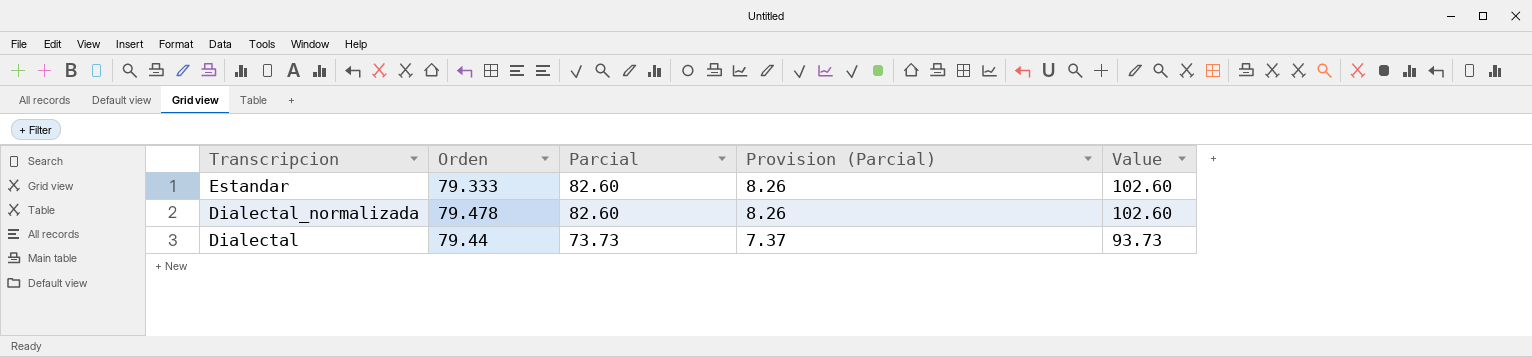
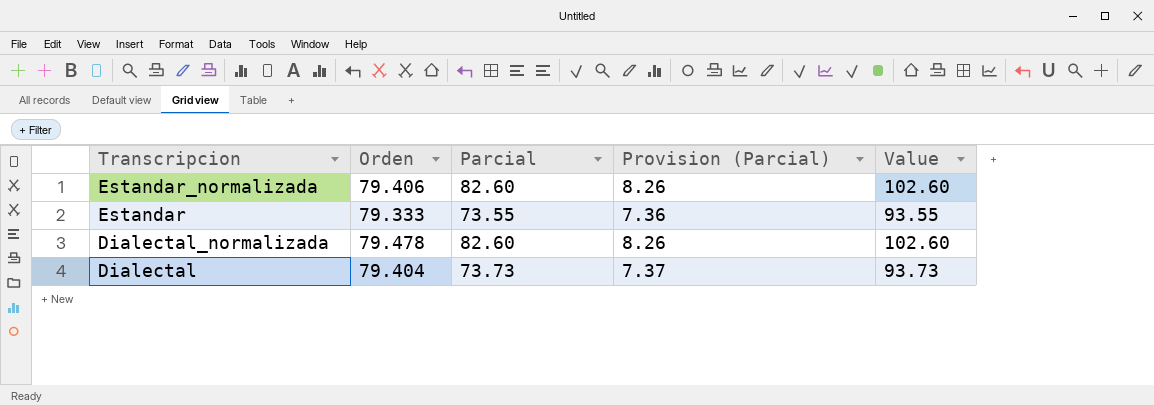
row Estandar_normalizada: none -> 79.406 | 82.60 | 8.26 | 102.60
Estandar | Parcial: 82.60 -> 73.55
Estandar | Provision (Parcial): 8.26 -> 7.36
Estandar | Value: 102.60 -> 93.55
Dialectal | Orden: 79.44 -> 79.404

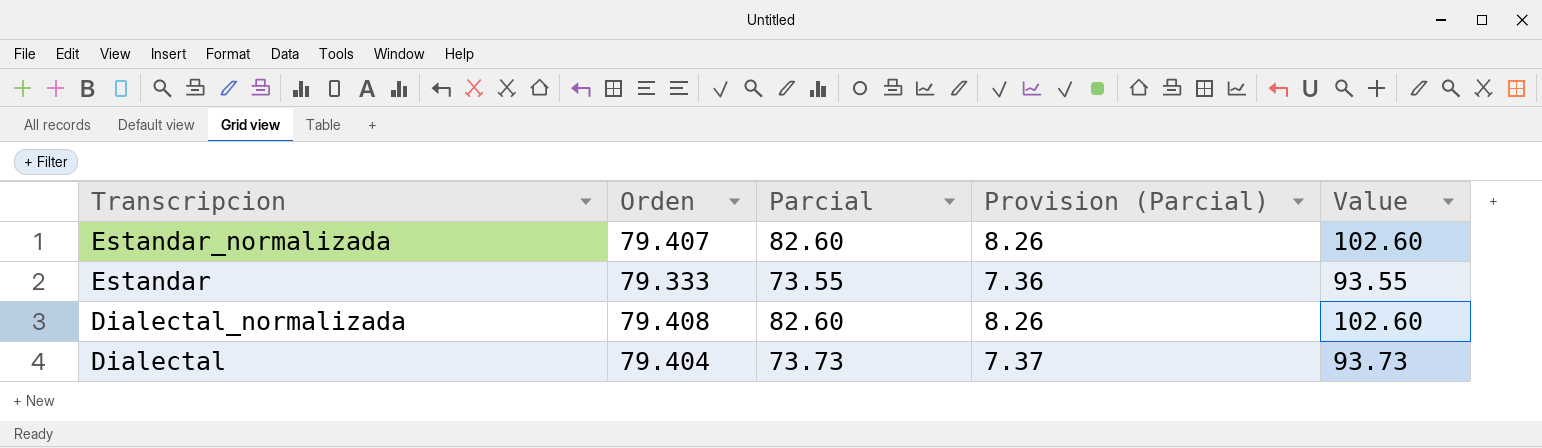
Estandar_normalizada | Orden: 79.406 -> 79.407
Dialectal_normalizada | Orden: 79.478 -> 79.408

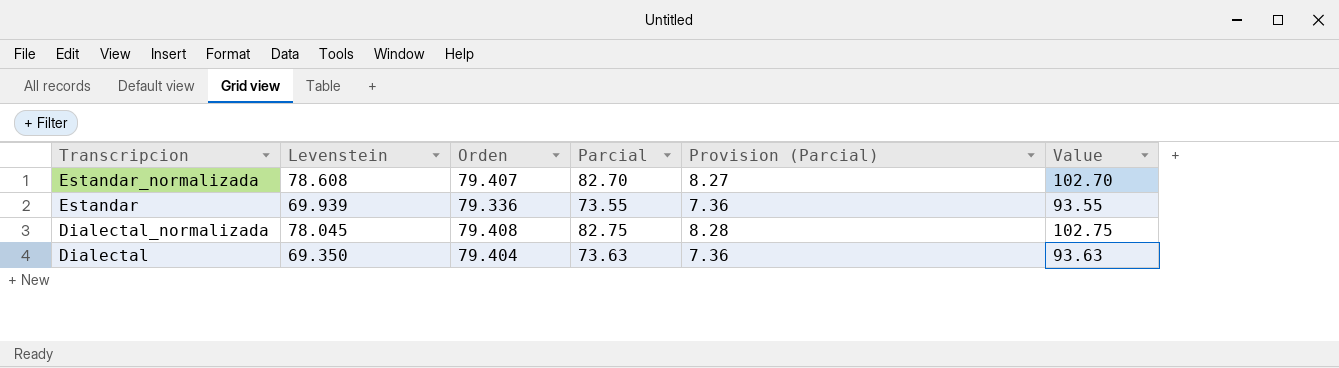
column Levenstein | position: none -> 2
Estandar_normalizada | Parcial: 82.60 -> 82.70
Estandar_normalizada | Provision (Parcial): 8.26 -> 8.27
Estandar_normalizada | Value: 102.60 -> 102.70
Estandar | Orden: 79.333 -> 79.336
Dialectal_normalizada | Parcial: 82.60 -> 82.75
Dialectal_normalizada | Provision (Parcial): 8.26 -> 8.28
Dialectal_normalizada | Value: 102.60 -> 102.75
Dialectal | Parcial: 73.73 -> 73.63
Dialectal | Provision (Parcial): 7.37 -> 7.36
Dialectal | Value: 93.73 -> 93.63

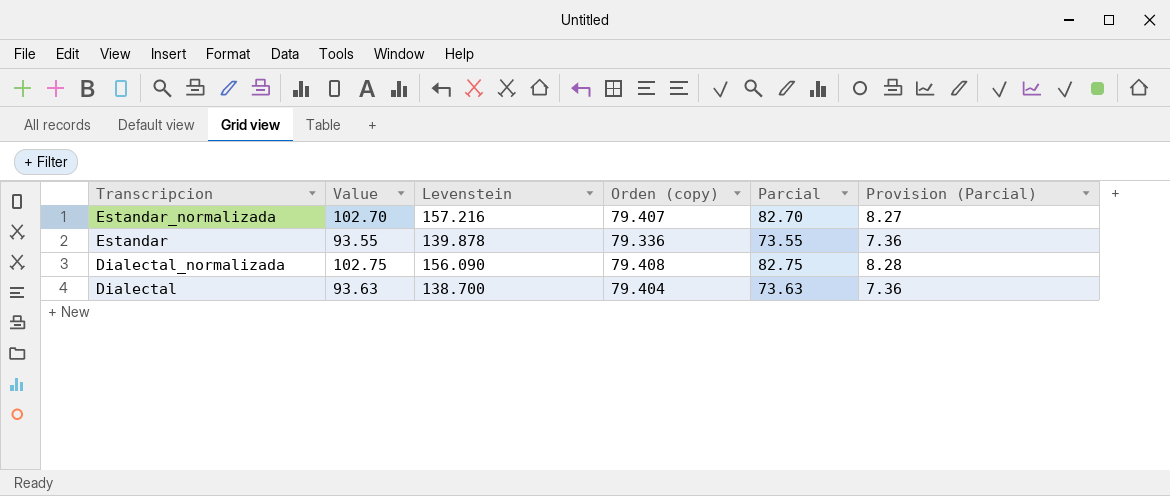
column Value | position: 6 -> 2
column name: Orden -> Orden (copy)
Estandar_normalizada | Levenstein: 78.608 -> 157.216
Estandar | Levenstein: 69.939 -> 139.878
Dialectal_normalizada | Levenstein: 78.045 -> 156.090
Dialectal | Levenstein: 69.350 -> 138.700

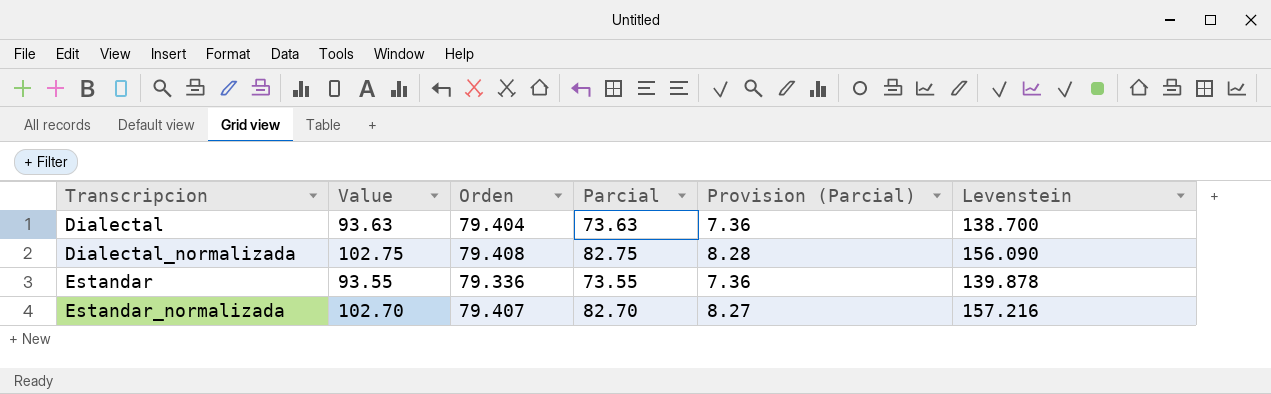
row order: Transcripcion descending -> Transcripcion ascending
column name: Orden (copy) -> Orden
column Levenstein | position: 3 -> 6

